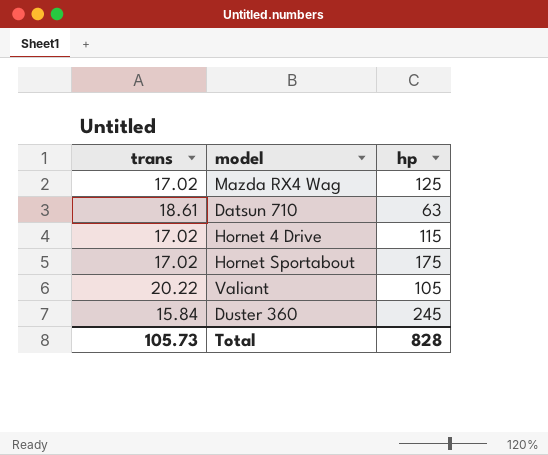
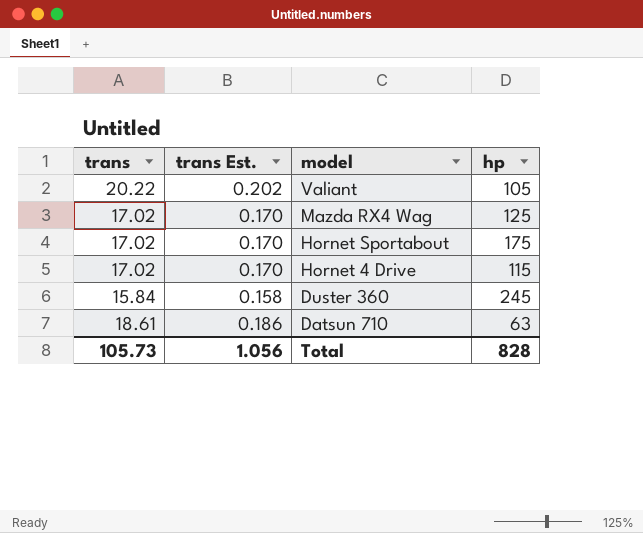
row order: none -> model descending
column trans Est. | formula: none -> [trans] * 0.01

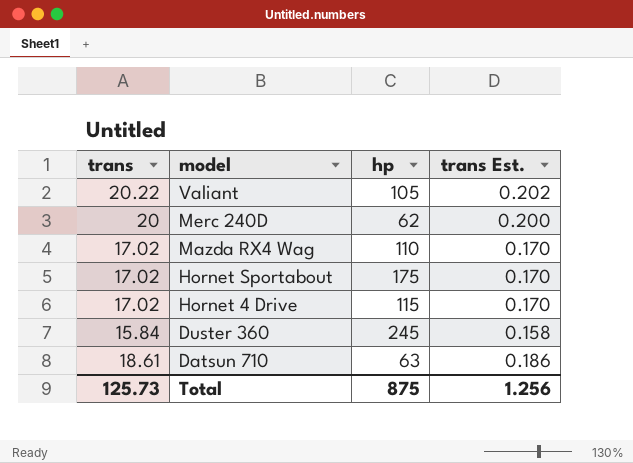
column trans Est. | position: 2 -> 4
row Merc 240D: none -> 20 | 62 | 0.200
Mazda RX4 Wag | hp: 125 -> 110
Total | trans: 105.73 -> 125.73
Total | hp: 828 -> 875
Total | trans Est.: 1.056 -> 1.256

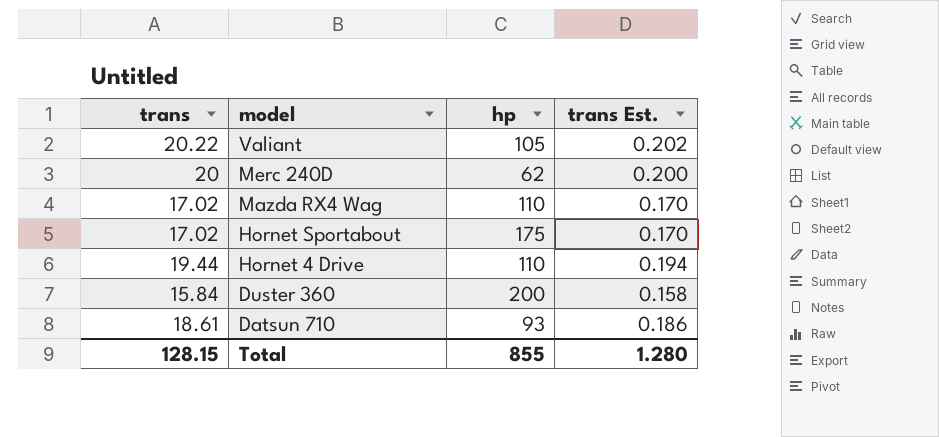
Hornet 4 Drive | trans: 17.02 -> 19.44
Hornet 4 Drive | hp: 115 -> 110
Hornet 4 Drive | trans Est.: 0.170 -> 0.194
Duster 360 | hp: 245 -> 200
Datsun 710 | hp: 63 -> 93
Total | trans: 125.73 -> 128.15
Total | hp: 875 -> 855
Total | trans Est.: 1.256 -> 1.280

